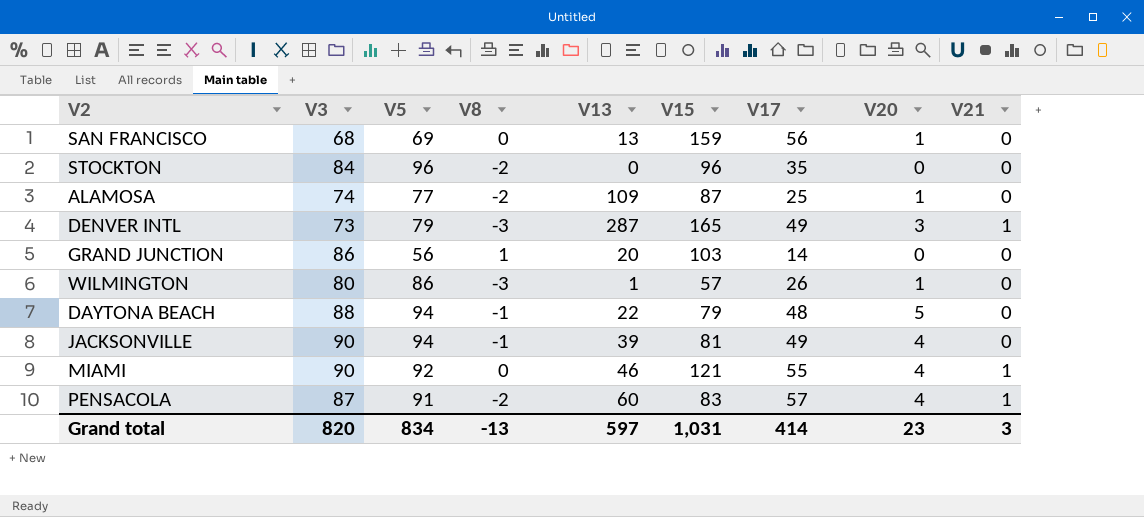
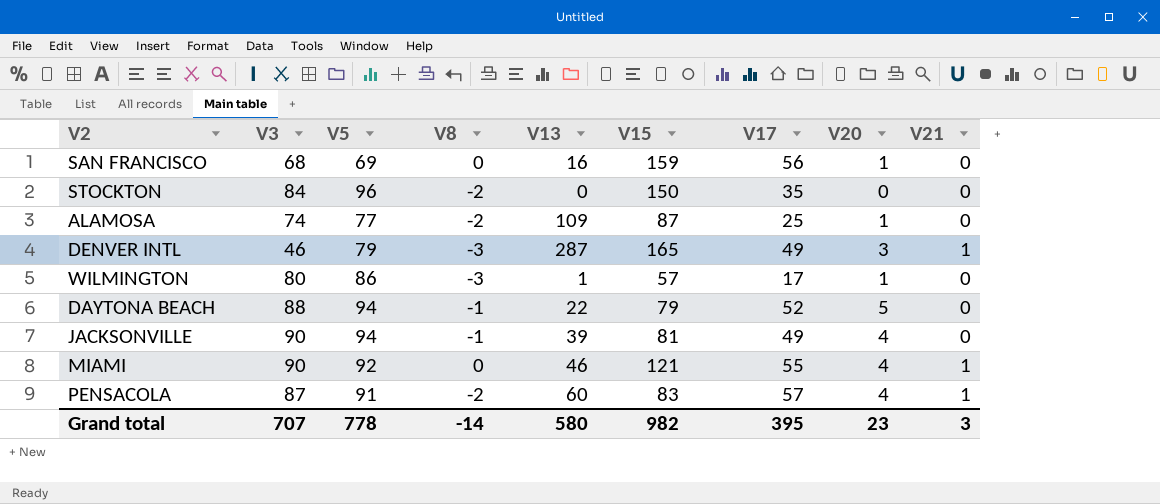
row GRAND JUNCTION: 86 | 56 | 1 | 20 | 103 | 14 | 0 | 0 -> none
SAN FRANCISCO | V13: 13 -> 16
STOCKTON | V15: 96 -> 150
DENVER INTL | V3: 73 -> 46
WILMINGTON | V17: 26 -> 17
DAYTONA BEACH | V17: 48 -> 52
Grand total | V3: 820 -> 707
Grand total | V5: 834 -> 778
Grand total | V8: -13 -> -14
Grand total | V13: 597 -> 580
Grand total | V15: 1,031 -> 982
Grand total | V17: 414 -> 395

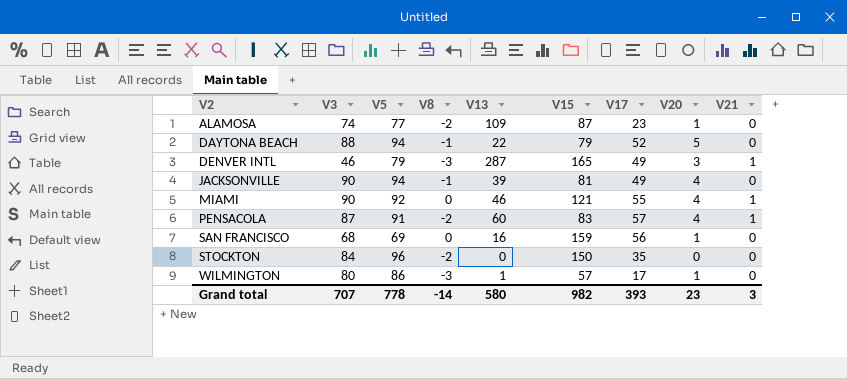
row order: none -> V2 ascending
ALAMOSA | V17: 25 -> 23
Grand total | V17: 395 -> 393

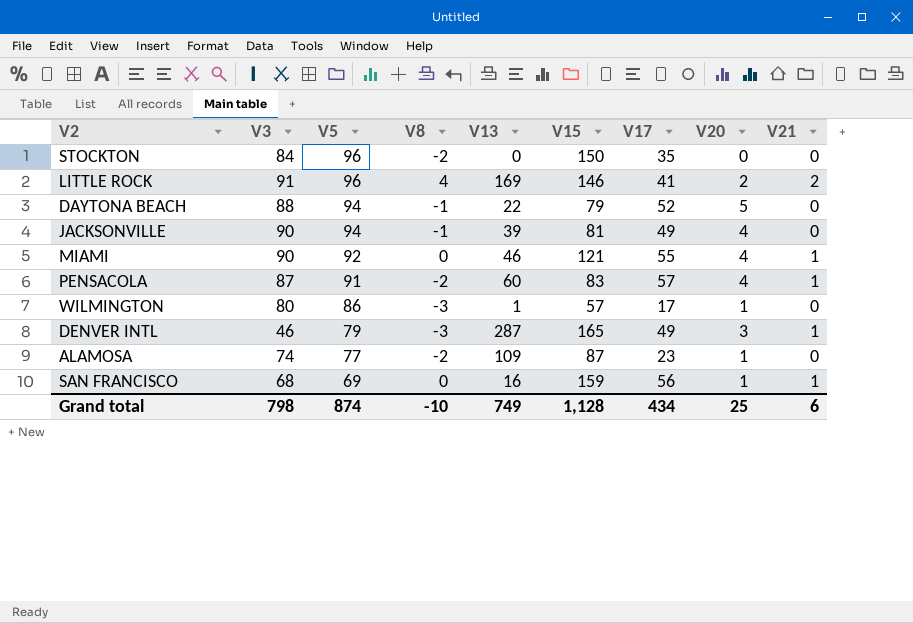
row order: V2 ascending -> V5 descending
row LITTLE ROCK: none -> 91 | 96 | 4 | 169 | 146 | 41 | 2 | 2
SAN FRANCISCO | V21: 0 -> 1
Grand total | V3: 707 -> 798
Grand total | V5: 778 -> 874
Grand total | V8: -14 -> -10
Grand total | V13: 580 -> 749
Grand total | V15: 982 -> 1,128
Grand total | V17: 393 -> 434
Grand total | V20: 23 -> 25
Grand total | V21: 3 -> 6

